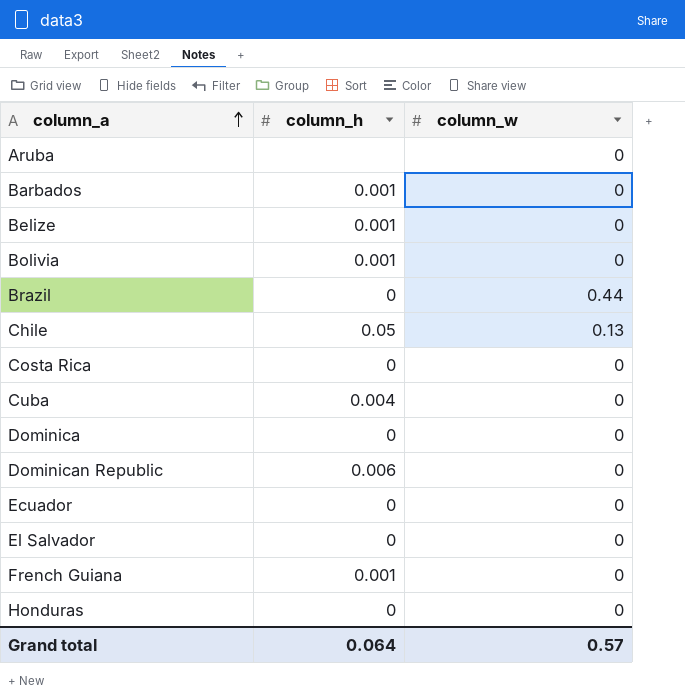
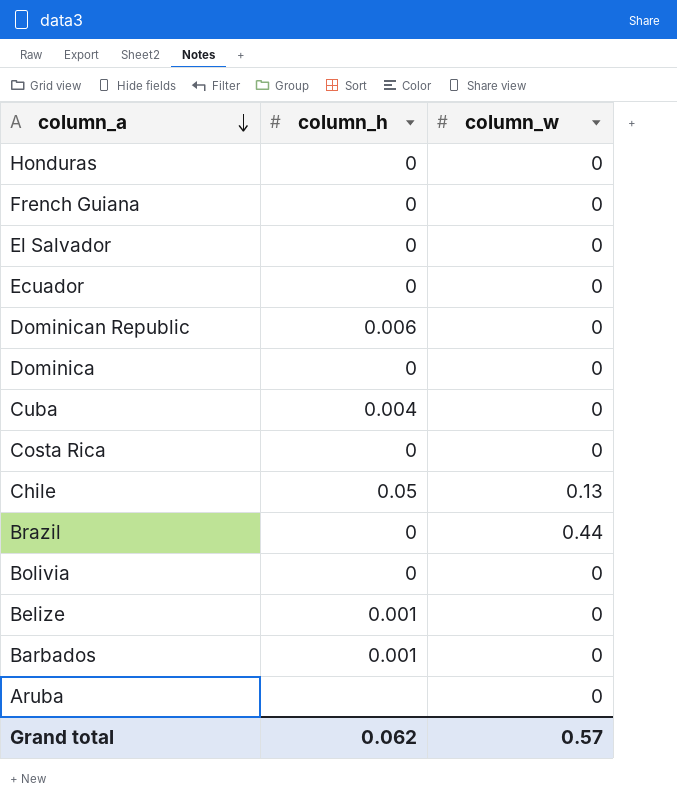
row order: column_a ascending -> column_a descending
French Guiana | column_h: 0.001 -> 0
Bolivia | column_h: 0.001 -> 0
Grand total | column_h: 0.064 -> 0.062

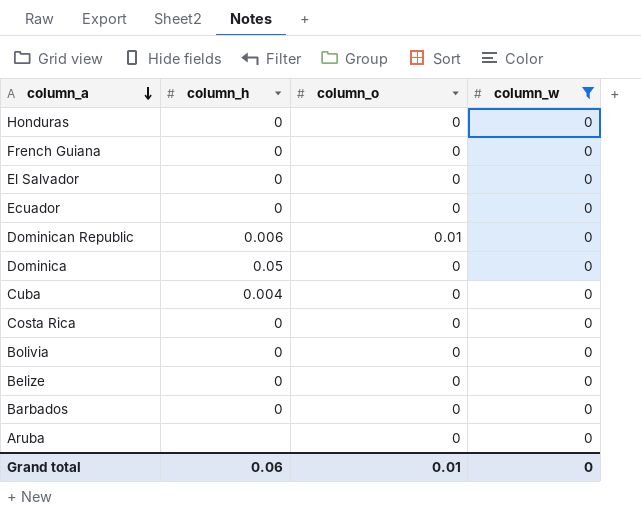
filter: none -> column_w = 0
column column_o | position: none -> 3
Dominica | column_h: 0 -> 0.05
Belize | column_h: 0.001 -> 0
Barbados | column_h: 0.001 -> 0
Grand total | column_h: 0.062 -> 0.06
Grand total | column_w: 0.57 -> 0

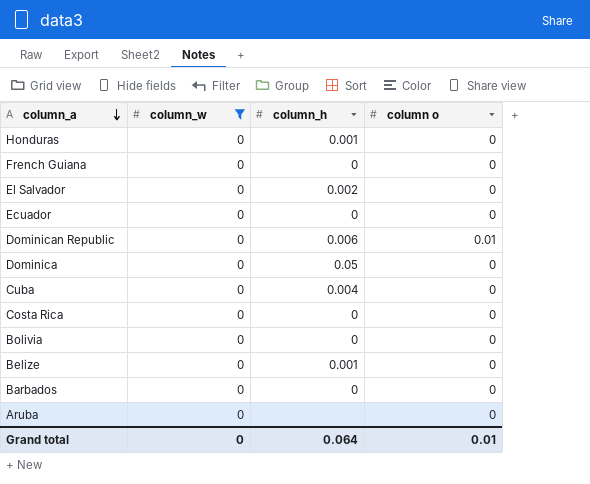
column column_w | position: 4 -> 2
column name: column_o -> column o
Honduras | column_h: 0 -> 0.001
El Salvador | column_h: 0 -> 0.002
Belize | column_h: 0 -> 0.001
Grand total | column_h: 0.06 -> 0.064

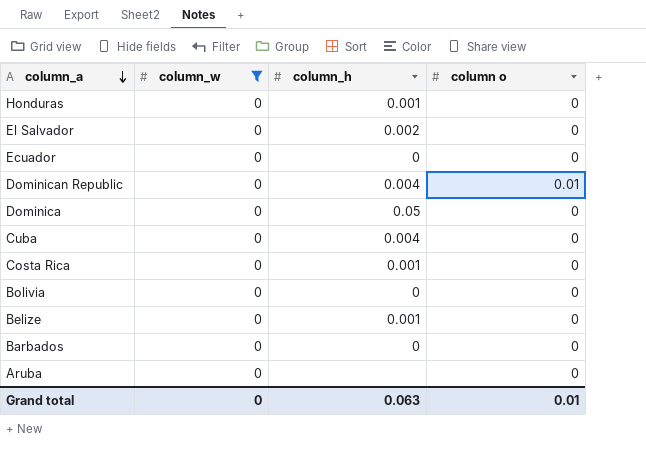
row French Guiana: 0 | 0 | 0 -> none
Dominican Republic | column_h: 0.006 -> 0.004
Costa Rica | column_h: 0 -> 0.001
Grand total | column_h: 0.064 -> 0.063

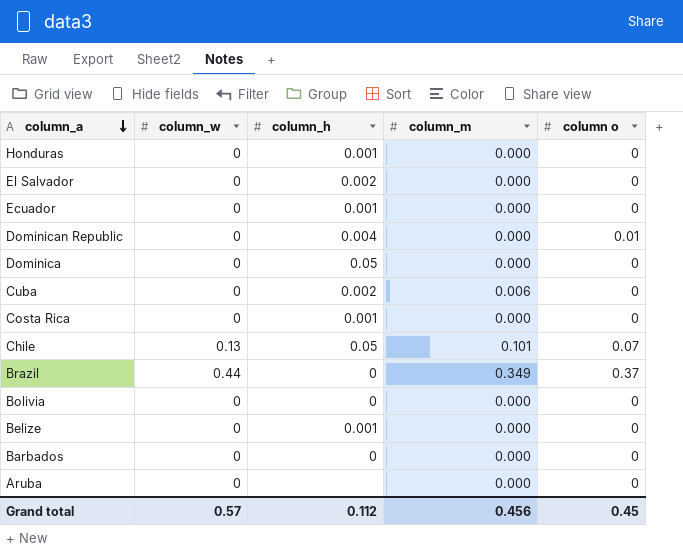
filter: column_w = 0 -> none
column column_m | position: none -> 4
Ecuador | column_h: 0 -> 0.001
Cuba | column_h: 0.004 -> 0.002
Grand total | column_w: 0 -> 0.57
Grand total | column_h: 0.063 -> 0.112
Grand total | column o: 0.01 -> 0.45

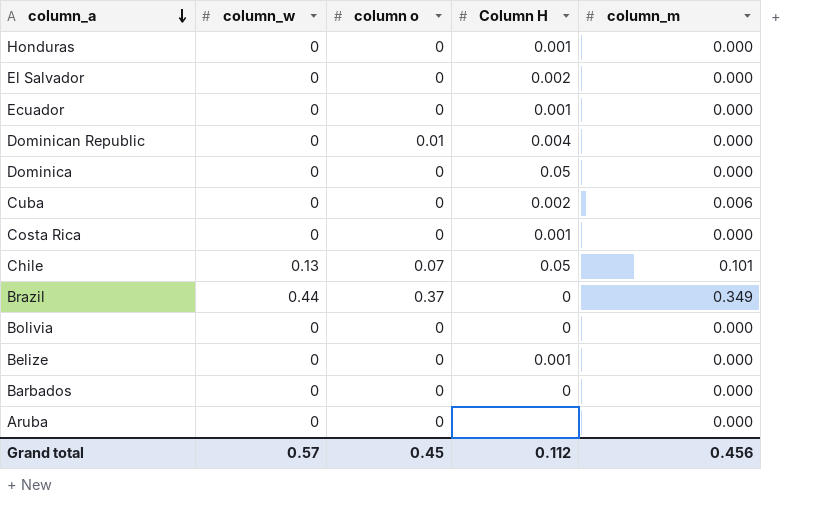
column column o | position: 5 -> 3
column name: column_h -> Column H

